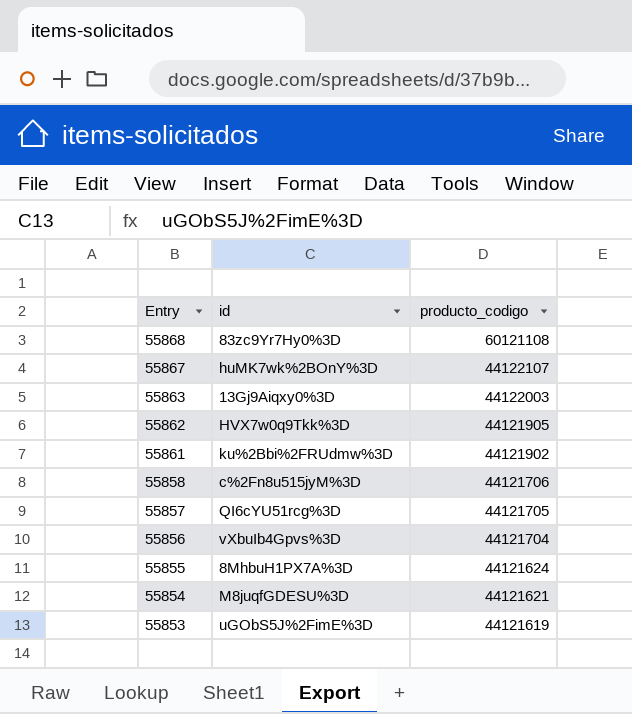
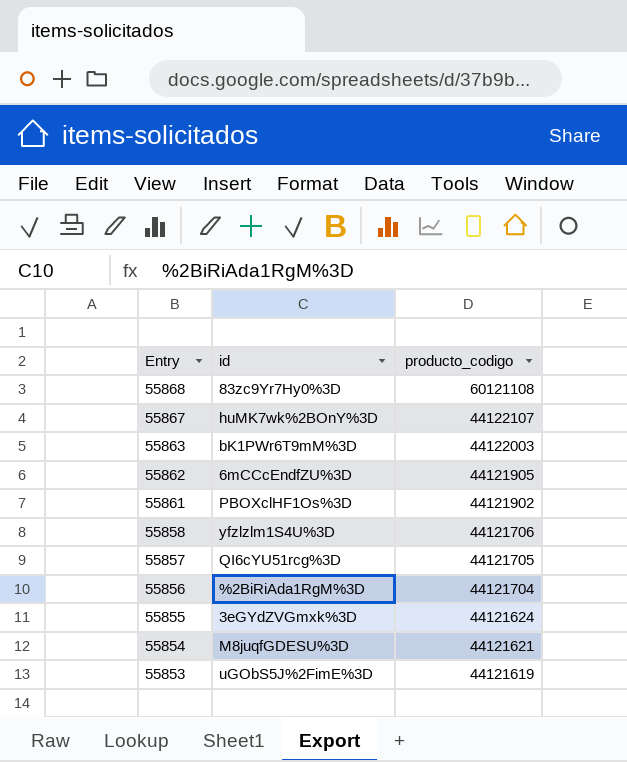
55863 | id: 13Gj9Aiqxy0%3D -> bK1PWr6T9mM%3D
55862 | id: HVX7w0q9Tkk%3D -> 6mCCcEndfZU%3D
55861 | id: ku%2Bbi%2FRUdmw%3D -> PBOXclHF1Os%3D
55858 | id: c%2Fn8u515jyM%3D -> yfzlzlm1S4U%3D
55856 | id: vXbuIb4Gpvs%3D -> %2BiRiAda1RgM%3D
55855 | id: 8MhbuH1PX7A%3D -> 3eGYdZVGmxk%3D

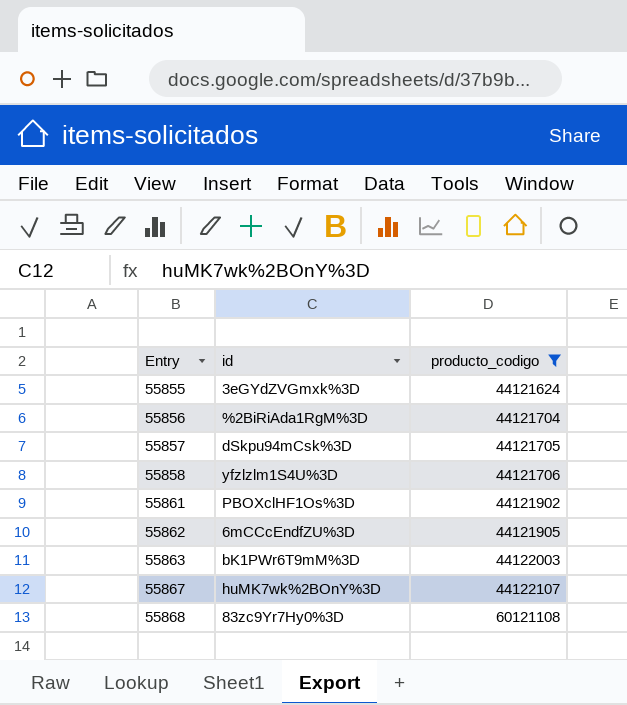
filter: none -> producto_codigo >= 44121624
row order: Entry descending -> Entry ascending
55857 | id: QI6cYU51rcg%3D -> dSkpu94mCsk%3D

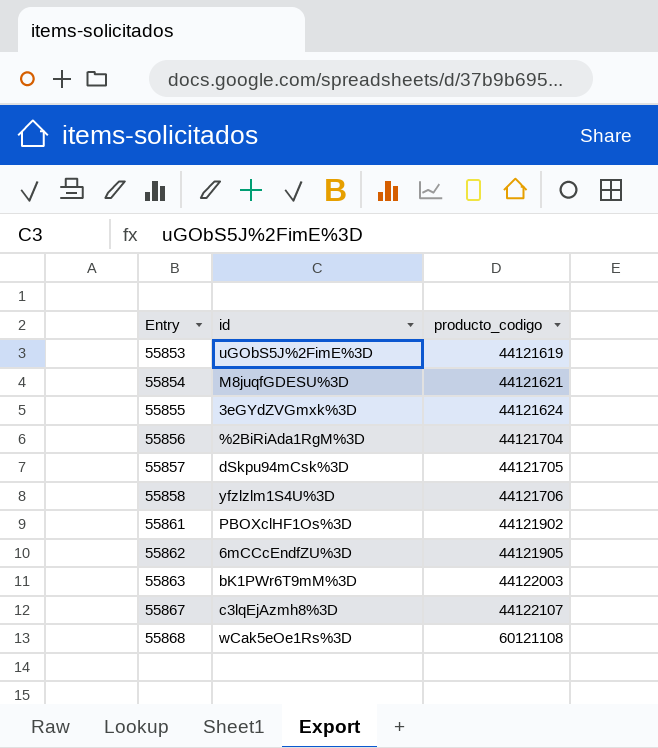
filter: producto_codigo >= 44121624 -> none
55867 | id: huMK7wk%2BOnY%3D -> c3lqEjAzmh8%3D
55868 | id: 83zc9Yr7Hy0%3D -> wCak5eOe1Rs%3D

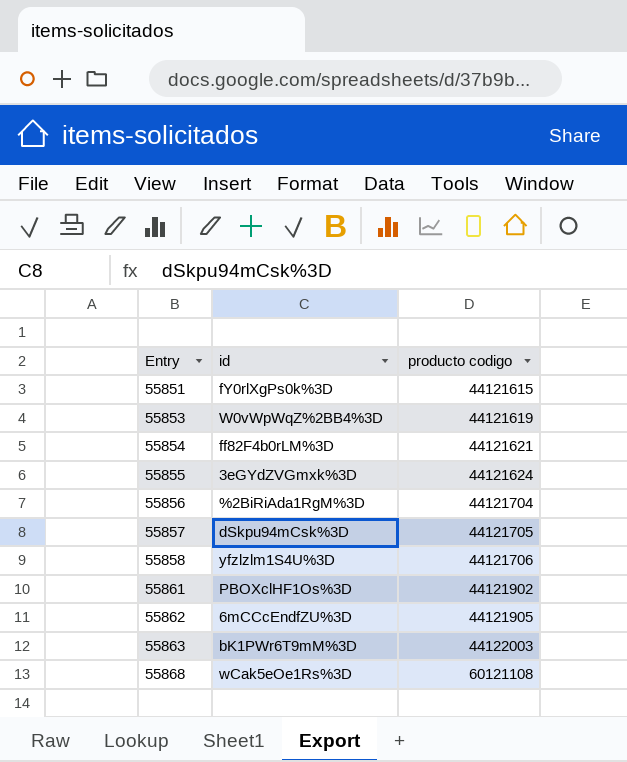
column name: producto_codigo -> producto codigo
row 55867: c3lqEjAzmh8%3D | 44122107 -> none
row 55851: none -> fY0rlXgPs0k%3D | 44121615
55853 | id: uGObS5J%2FimE%3D -> W0vWpWqZ%2BB4%3D
55854 | id: M8juqfGDESU%3D -> ff82F4b0rLM%3D

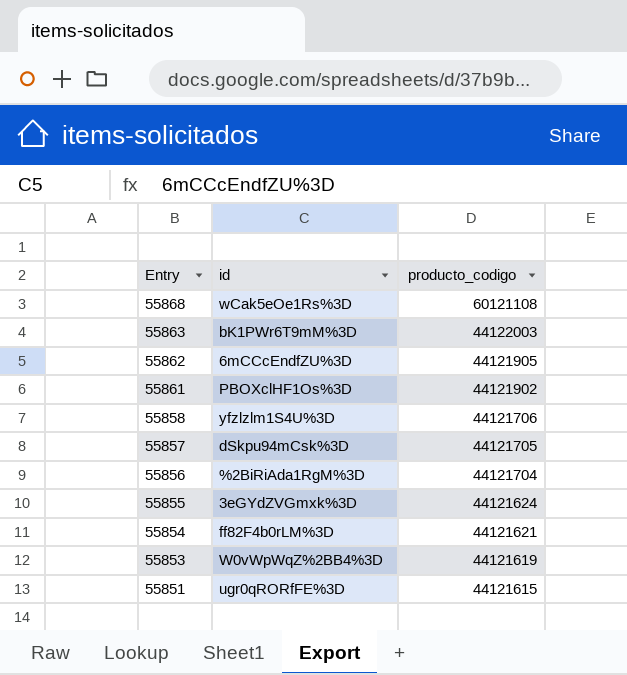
row order: Entry ascending -> Entry descending
column name: producto codigo -> producto_codigo
55851 | id: fY0rlXgPs0k%3D -> ugr0qRORfFE%3D

